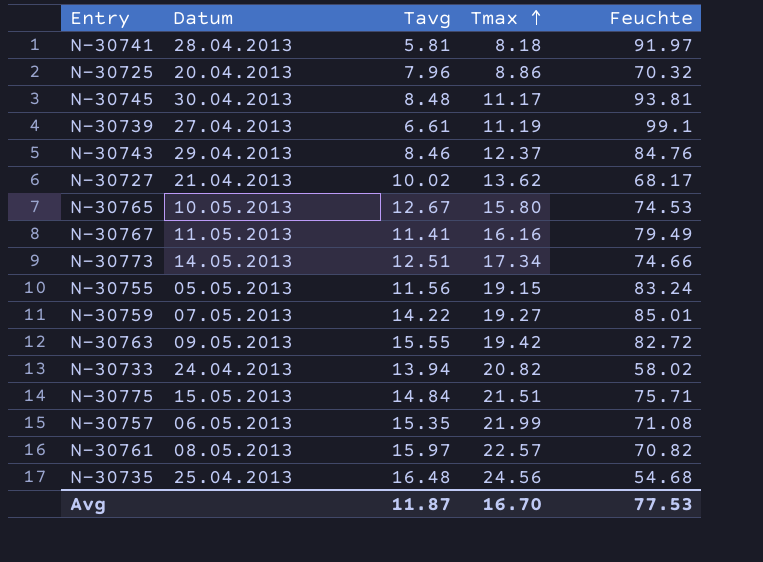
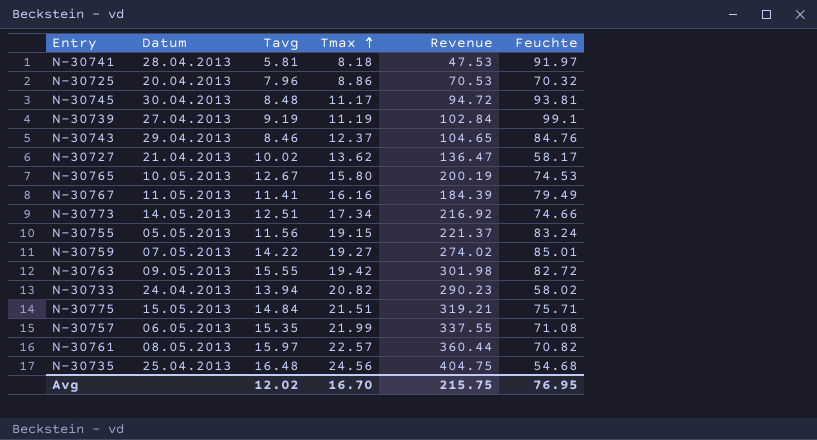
column Revenue | formula: none -> [Tavg] * [Tmax]
N-30739 | Tavg: 6.61 -> 9.19
N-30727 | Feuchte: 68.17 -> 58.17
Avg | Tavg: 11.87 -> 12.02
Avg | Feuchte: 77.53 -> 76.95

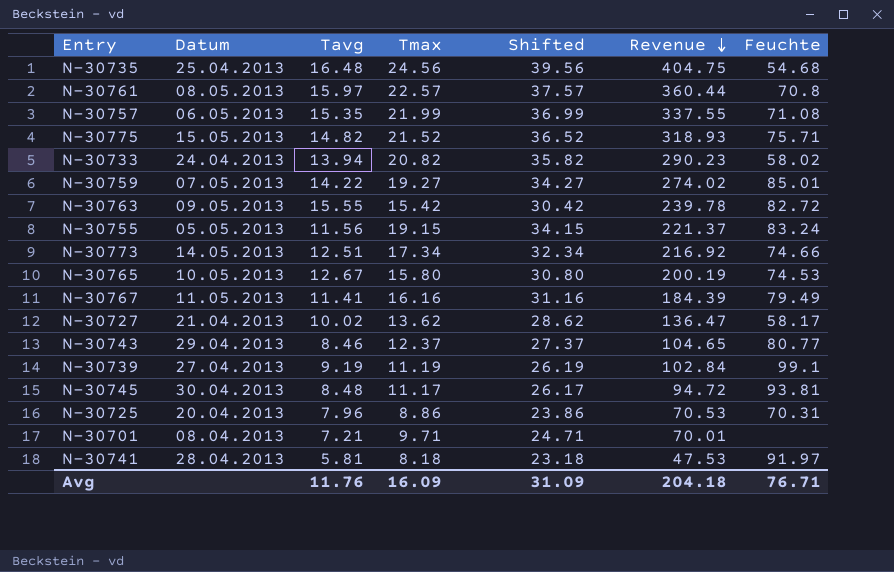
row order: Tmax ascending -> Revenue descending
column Shifted | formula: none -> [Tmax] + 15
N-30761 | Feuchte: 70.82 -> 70.8
N-30775 | Tavg: 14.84 -> 14.82
N-30775 | Tmax: 21.51 -> 21.52
N-30775 | Revenue: 319.21 -> 318.93
N-30763 | Tmax: 19.42 -> 15.42
N-30763 | Revenue: 301.98 -> 239.78
N-30743 | Feuchte: 84.76 -> 80.77
N-30725 | Feuchte: 70.32 -> 70.31
row N-30701: none -> 08.04.2013 | 7.21 | 9.71 | 24.71 | 70.01 | none
Avg | Tavg: 12.02 -> 11.76
Avg | Tmax: 16.70 -> 16.09
Avg | Revenue: 215.75 -> 204.18
Avg | Feuchte: 76.95 -> 76.71

